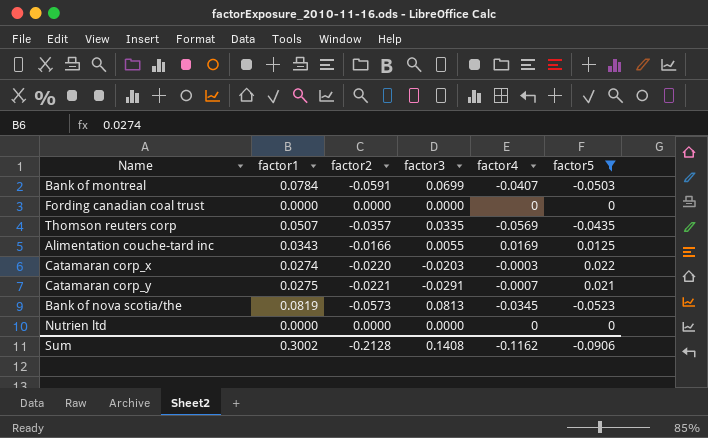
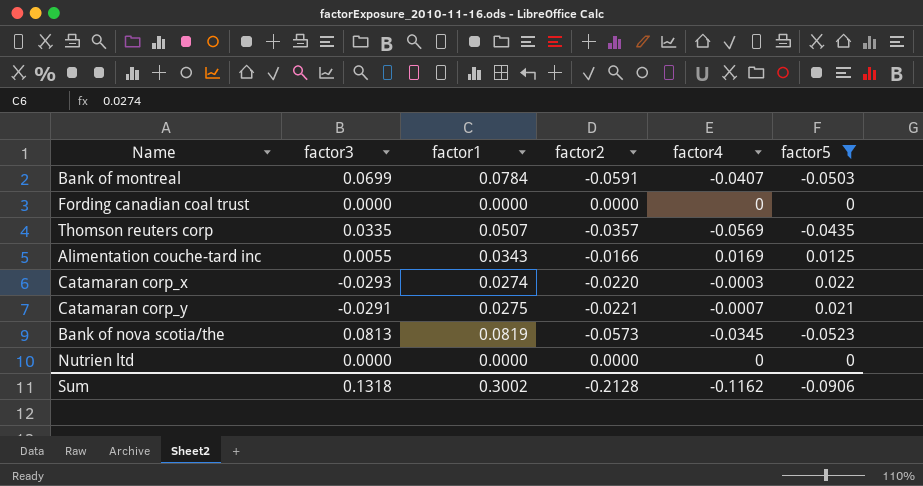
column factor3 | position: 4 -> 2
Catamaran corp_x | factor3: -0.0203 -> -0.0293
Sum | factor3: 0.1408 -> 0.1318

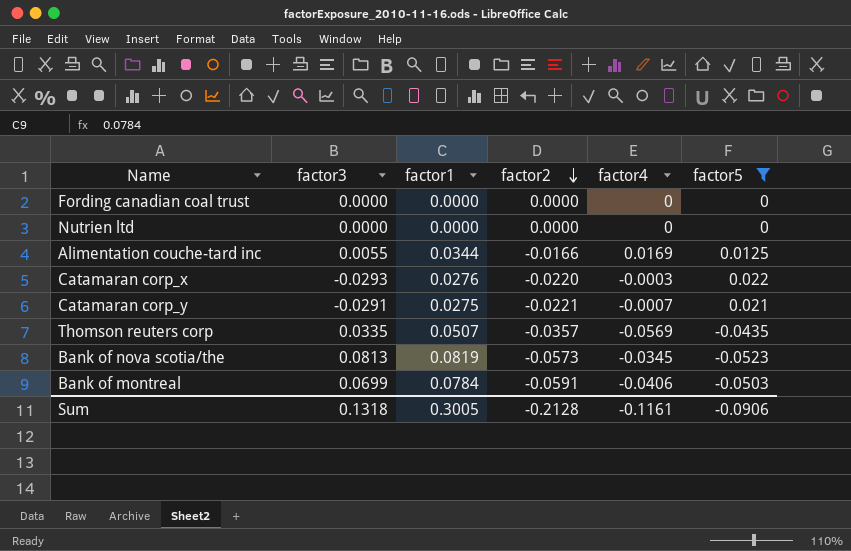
row order: none -> factor2 descending
Alimentation couche-tard inc | factor1: 0.0343 -> 0.0344
Catamaran corp_x | factor1: 0.0274 -> 0.0276
Bank of montreal | factor4: -0.0407 -> -0.0406
Sum | factor1: 0.3002 -> 0.3005
Sum | factor4: -0.1162 -> -0.1161

